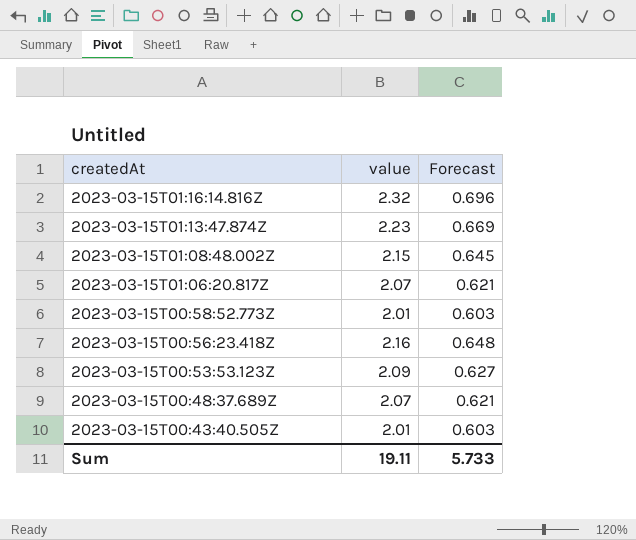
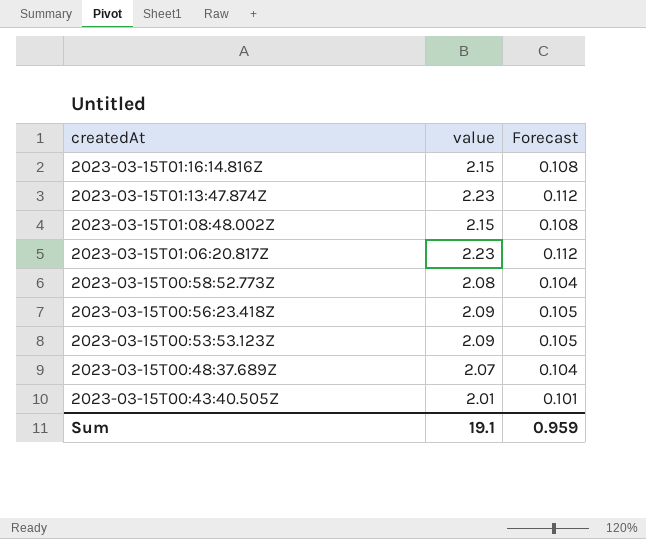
column Forecast | formula: [value] * 0.3 -> [value] * 0.05
2023-03-15T01:16:14.816Z | value: 2.32 -> 2.15
2023-03-15T01:06:20.817Z | value: 2.07 -> 2.23
2023-03-15T00:58:52.773Z | value: 2.01 -> 2.08
2023-03-15T00:56:23.418Z | value: 2.16 -> 2.09
Sum | value: 19.11 -> 19.1
Sum | Forecast: 5.733 -> 0.959

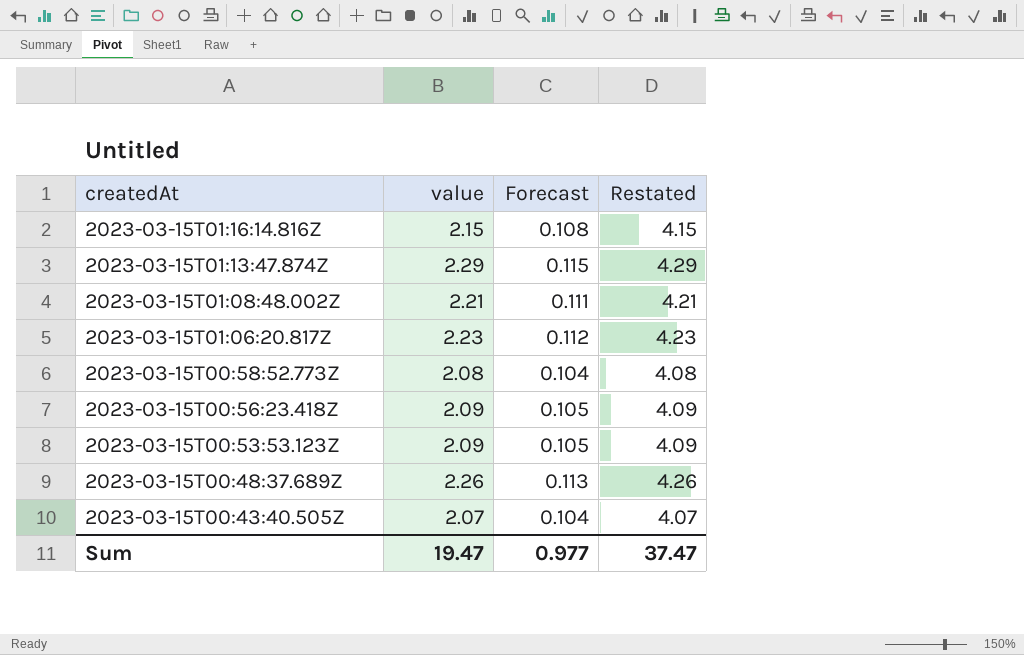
column Restated | formula: none -> [value] + 2
2023-03-15T01:13:47.874Z | value: 2.23 -> 2.29
2023-03-15T01:13:47.874Z | Forecast: 0.112 -> 0.115
2023-03-15T01:08:48.002Z | value: 2.15 -> 2.21
2023-03-15T01:08:48.002Z | Forecast: 0.108 -> 0.111
2023-03-15T00:48:37.689Z | value: 2.07 -> 2.26
2023-03-15T00:48:37.689Z | Forecast: 0.104 -> 0.113
2023-03-15T00:43:40.505Z | value: 2.01 -> 2.07
2023-03-15T00:43:40.505Z | Forecast: 0.101 -> 0.104
Sum | value: 19.1 -> 19.47
Sum | Forecast: 0.959 -> 0.977

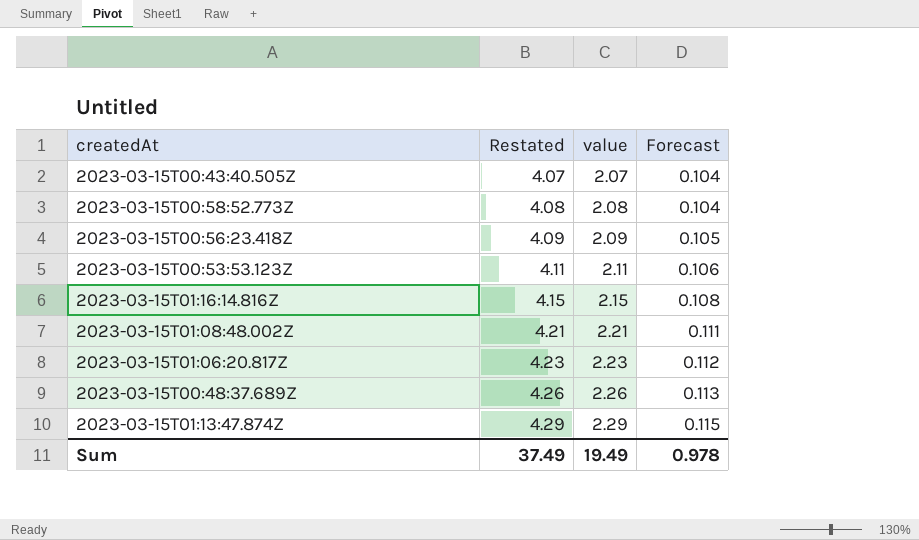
row order: createdAt descending -> Restated ascending
column Restated | position: 4 -> 2
2023-03-15T00:53:53.123Z | Restated: 4.09 -> 4.11
2023-03-15T00:53:53.123Z | value: 2.09 -> 2.11
2023-03-15T00:53:53.123Z | Forecast: 0.105 -> 0.106
Sum | Restated: 37.47 -> 37.49
Sum | value: 19.47 -> 19.49
Sum | Forecast: 0.977 -> 0.978

